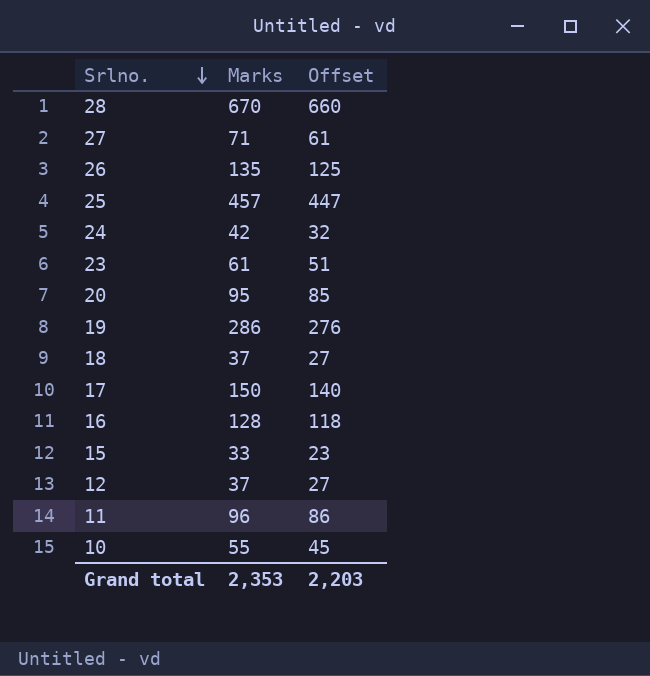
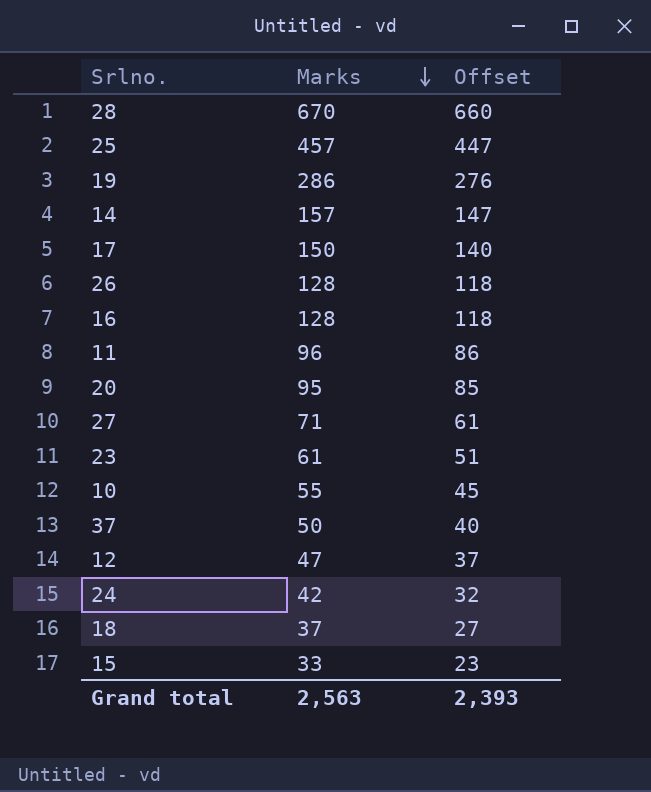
row order: Srlno. descending -> Marks descending
row 14: none -> 157 | 147
26 | Marks: 135 -> 128
26 | Offset: 125 -> 118
row 37: none -> 50 | 40
12 | Marks: 37 -> 47
12 | Offset: 27 -> 37
Grand total | Marks: 2,353 -> 2,563
Grand total | Offset: 2,203 -> 2,393

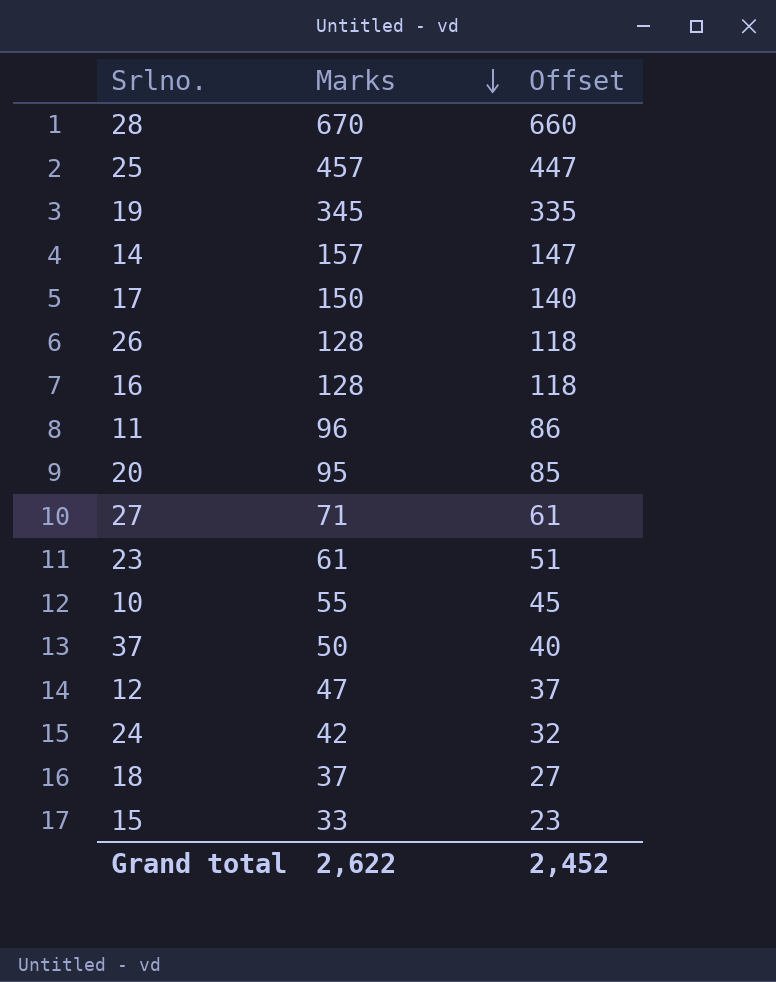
19 | Marks: 286 -> 345
19 | Offset: 276 -> 335
Grand total | Marks: 2,563 -> 2,622
Grand total | Offset: 2,393 -> 2,452

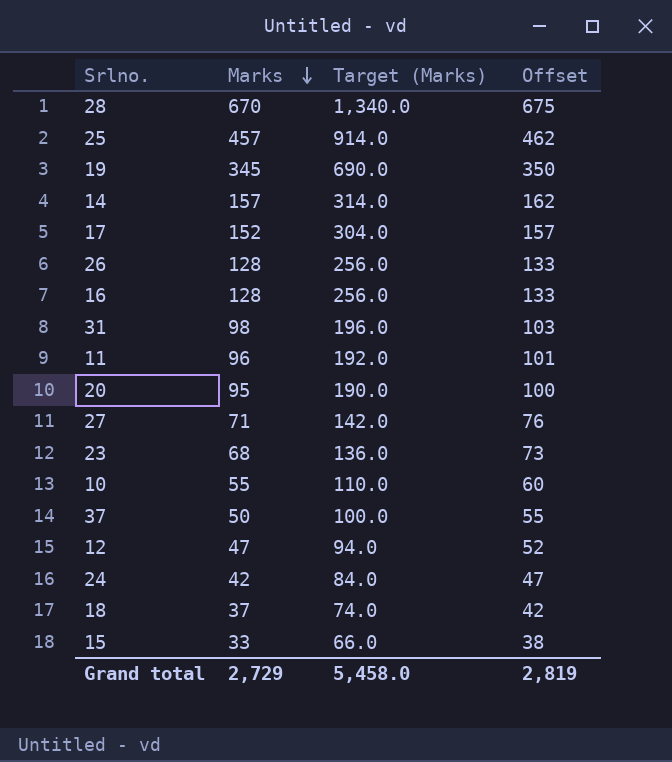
column Target (Marks) | formula: none -> [Marks] * 2
column Offset | formula: [Marks] - 10 -> [Marks] + 5
17 | Marks: 150 -> 152
row 31: none -> 98 | 196.0 | 103
23 | Marks: 61 -> 68
Grand total | Marks: 2,622 -> 2,729
Grand total | Offset: 2,452 -> 2,819

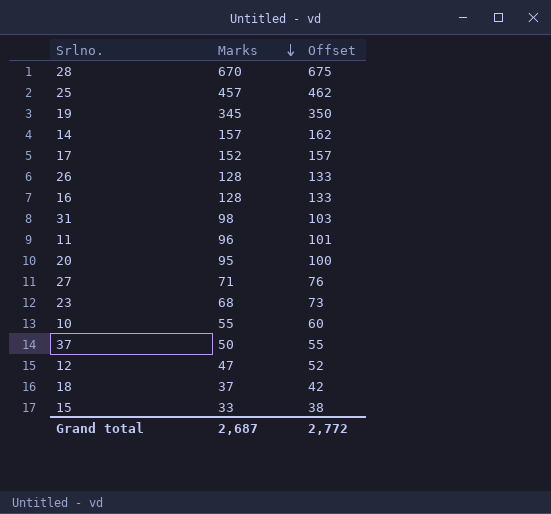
column Target (Marks) | formula: [Marks] * 2 -> none
row 24: 42 | 84.0 | 47 -> none
Grand total | Marks: 2,729 -> 2,687
Grand total | Offset: 2,819 -> 2,772

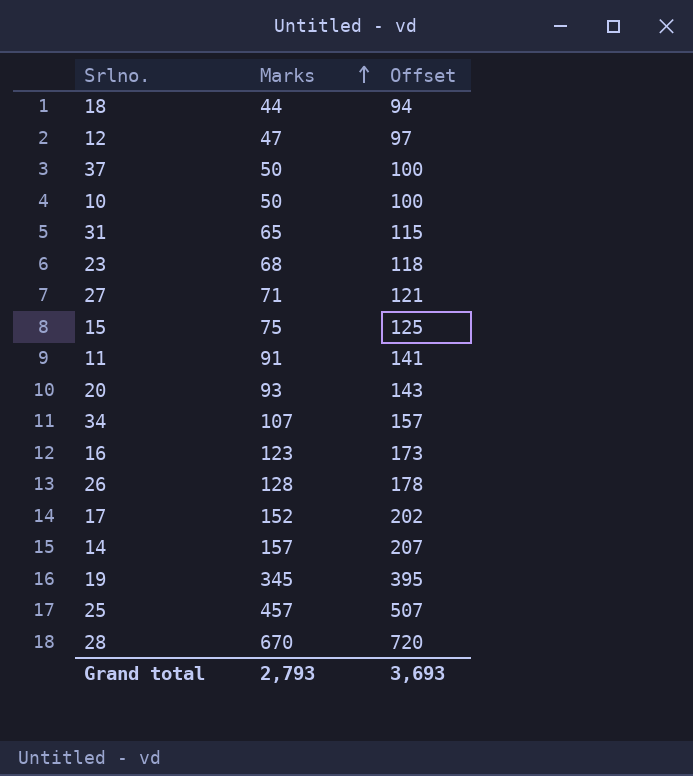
row order: Marks descending -> Marks ascending
column Offset | formula: [Marks] + 5 -> [Marks] + 50
18 | Marks: 37 -> 44
10 | Marks: 55 -> 50
31 | Marks: 98 -> 65
15 | Marks: 33 -> 75
11 | Marks: 96 -> 91
20 | Marks: 95 -> 93
row 34: none -> 107 | 157
16 | Marks: 128 -> 123
Grand total | Marks: 2,687 -> 2,793
Grand total | Offset: 2,772 -> 3,693

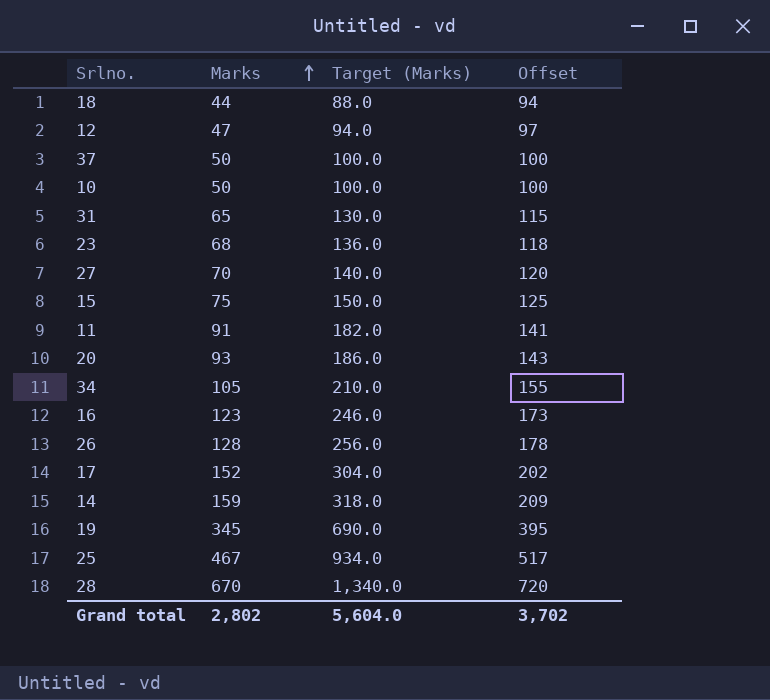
column Target (Marks) | formula: none -> [Marks] * 2
27 | Marks: 71 -> 70
27 | Offset: 121 -> 120
34 | Marks: 107 -> 105
34 | Offset: 157 -> 155
14 | Marks: 157 -> 159
14 | Offset: 207 -> 209
25 | Marks: 457 -> 467
25 | Offset: 507 -> 517
Grand total | Marks: 2,793 -> 2,802
Grand total | Offset: 3,693 -> 3,702

